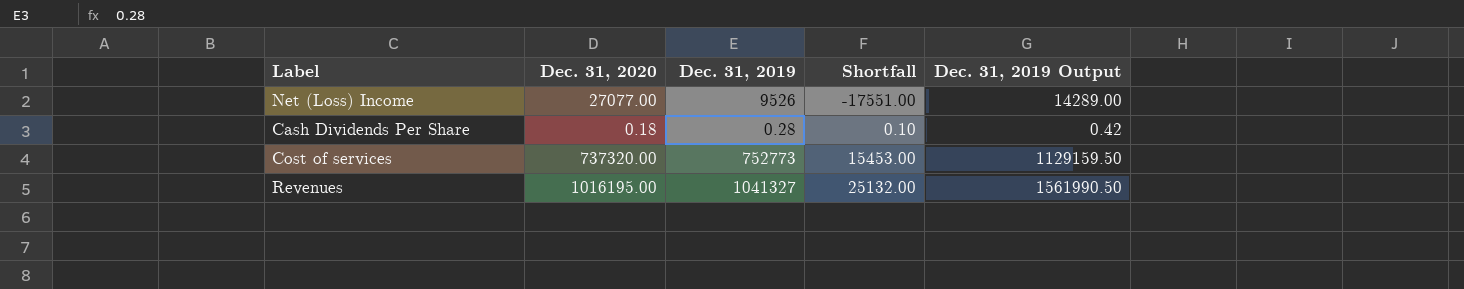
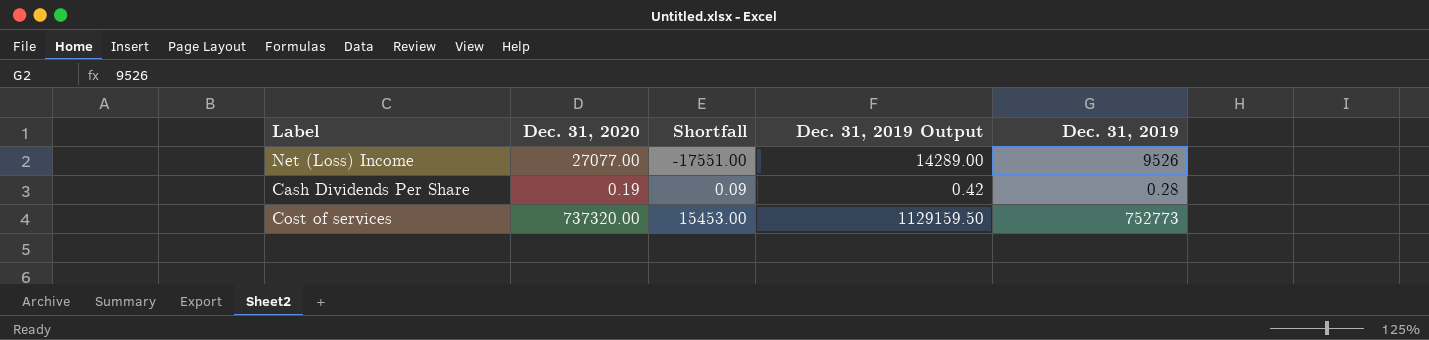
column Dec. 31, 2019 | position: 3 -> 5
row Revenues: 1016195.00 | 1041327 | 25132.00 | 1561990.50 -> none
Cash Dividends Per Share | Dec. 31, 2020: 0.18 -> 0.19
Cash Dividends Per Share | Shortfall: 0.10 -> 0.09

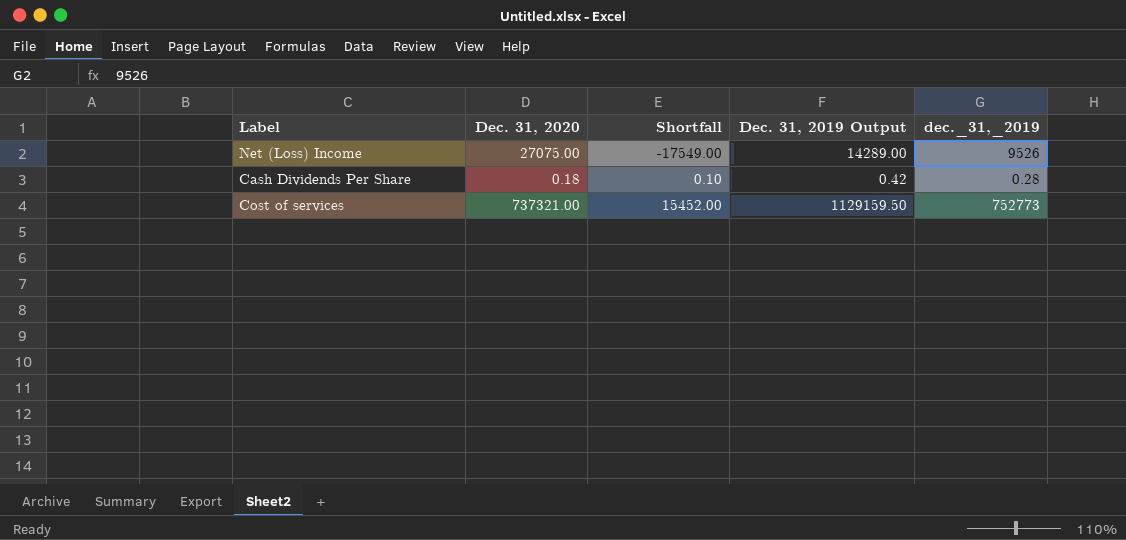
column name: Dec. 31, 2019 -> dec._31,_2019
Net (Loss) Income | Dec. 31, 2020: 27077.00 -> 27075.00
Net (Loss) Income | Shortfall: -17551.00 -> -17549.00
Cash Dividends Per Share | Dec. 31, 2020: 0.19 -> 0.18
Cash Dividends Per Share | Shortfall: 0.09 -> 0.10
Cost of services | Dec. 31, 2020: 737320.00 -> 737321.00
Cost of services | Shortfall: 15453.00 -> 15452.00

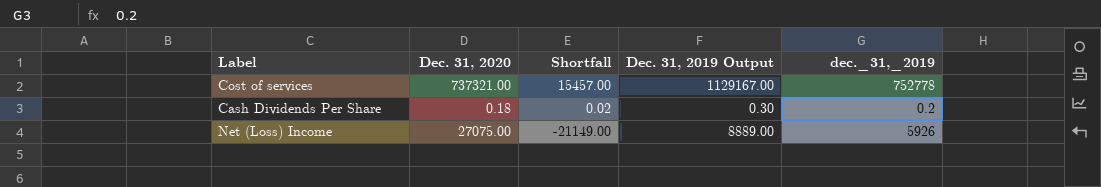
row order: Shortfall ascending -> Shortfall descending
Cost of services | Shortfall: 15452.00 -> 15457.00
Cost of services | Dec. 31, 2019 Output: 1129159.50 -> 1129167.00
Cost of services | dec._31,_2019: 752773 -> 752778
Cash Dividends Per Share | Shortfall: 0.10 -> 0.02
Cash Dividends Per Share | Dec. 31, 2019 Output: 0.42 -> 0.30
Cash Dividends Per Share | dec._31,_2019: 0.28 -> 0.2
Net (Loss) Income | Shortfall: -17549.00 -> -21149.00
Net (Loss) Income | Dec. 31, 2019 Output: 14289.00 -> 8889.00
Net (Loss) Income | dec._31,_2019: 9526 -> 5926

